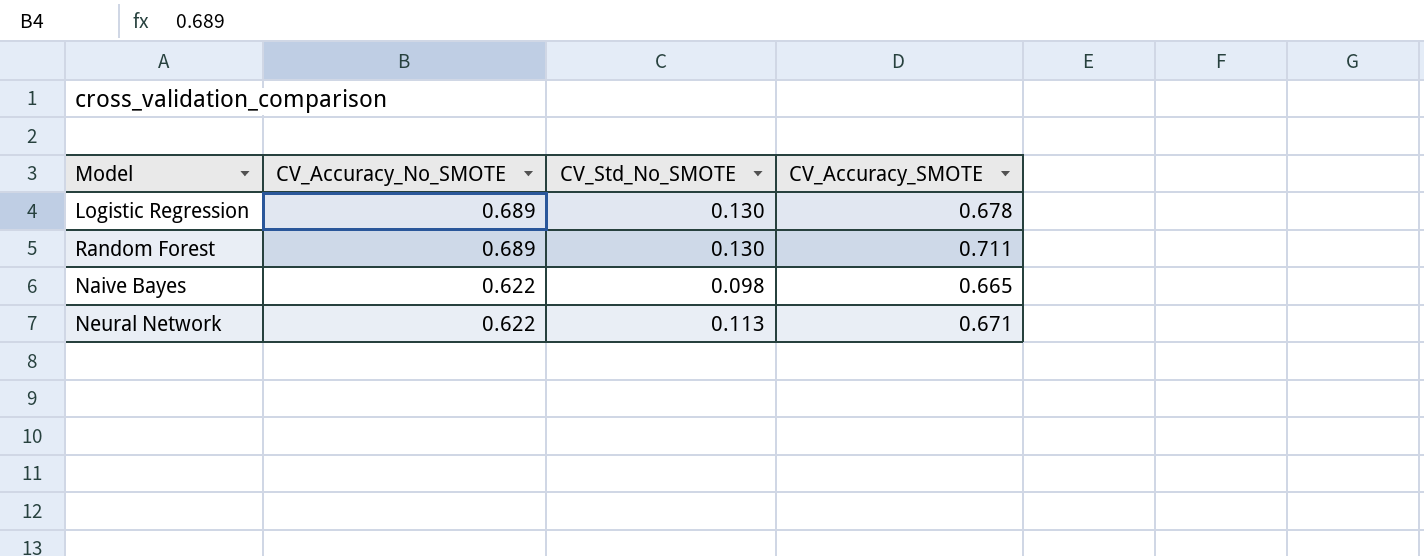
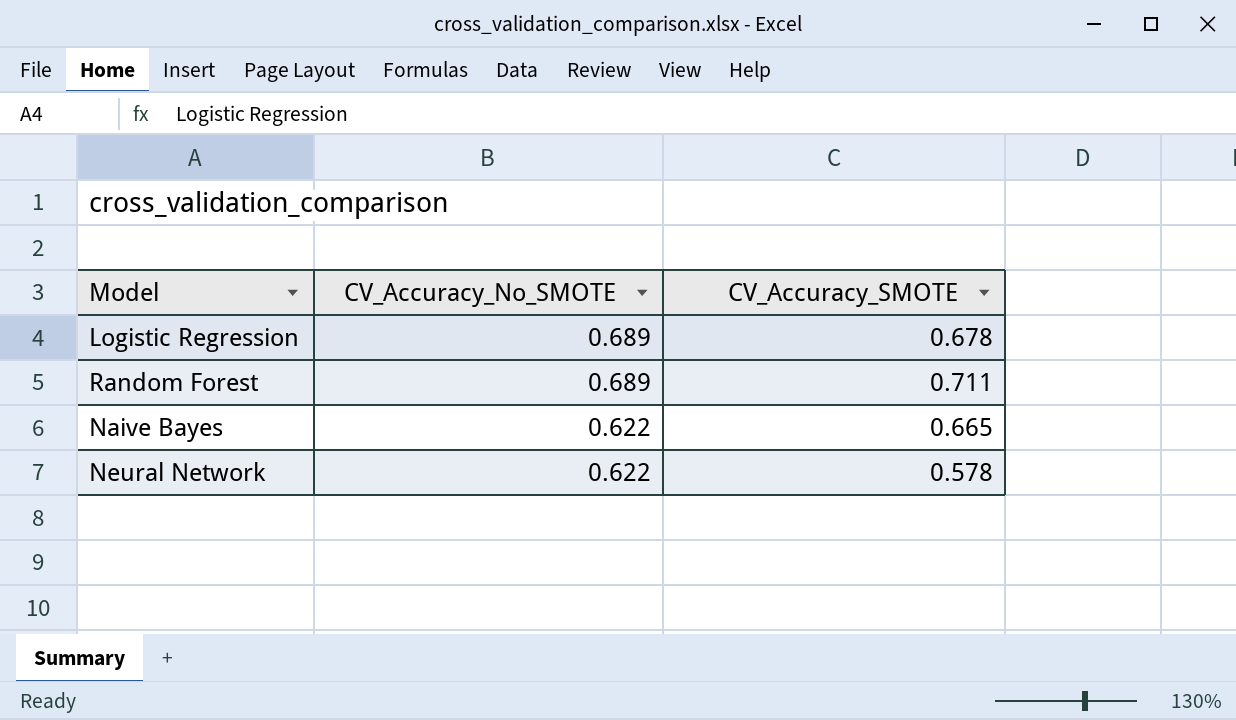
column CV_Std_No_SMOTE | position: 3 -> none
Neural Network | CV_Accuracy_SMOTE: 0.671 -> 0.578

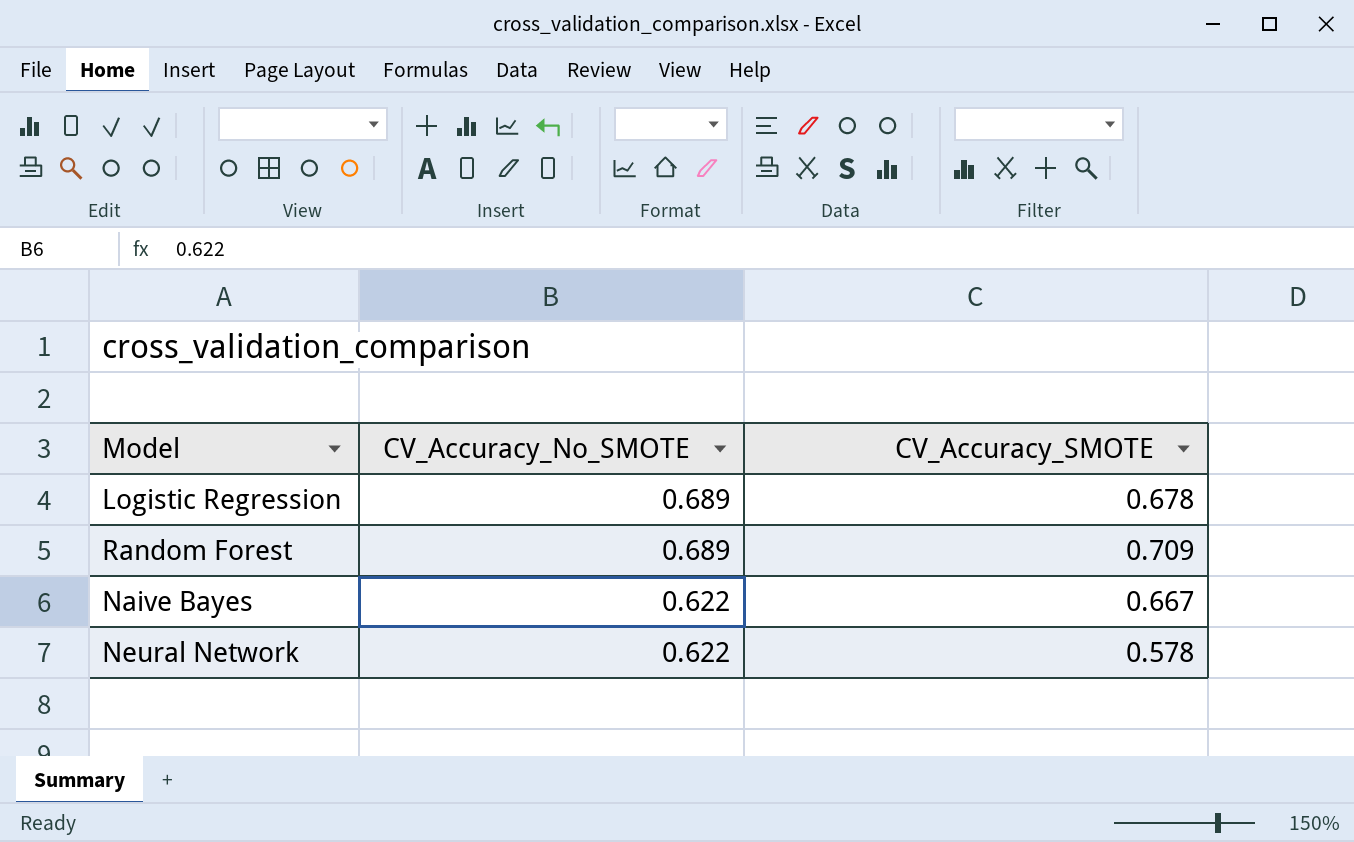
Random Forest | CV_Accuracy_SMOTE: 0.711 -> 0.709
Naive Bayes | CV_Accuracy_SMOTE: 0.665 -> 0.667

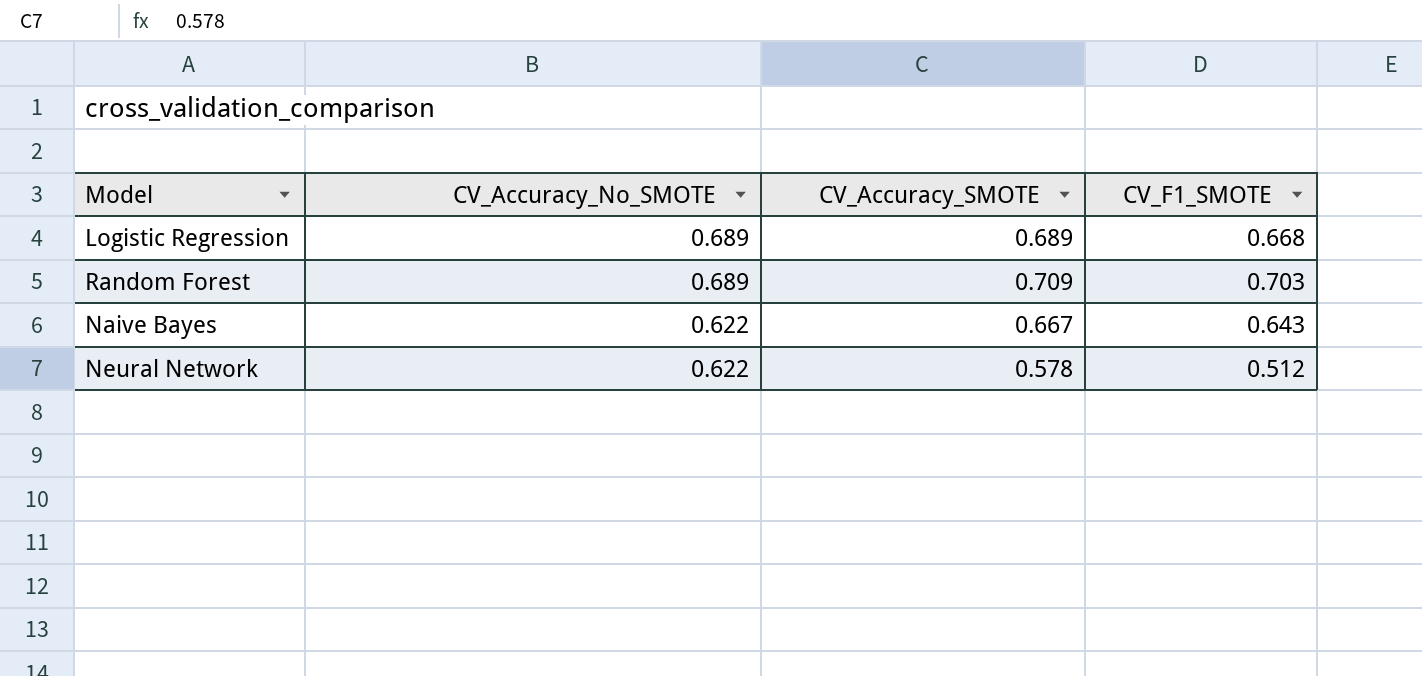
column CV_F1_SMOTE | position: none -> 4
Logistic Regression | CV_Accuracy_SMOTE: 0.678 -> 0.689

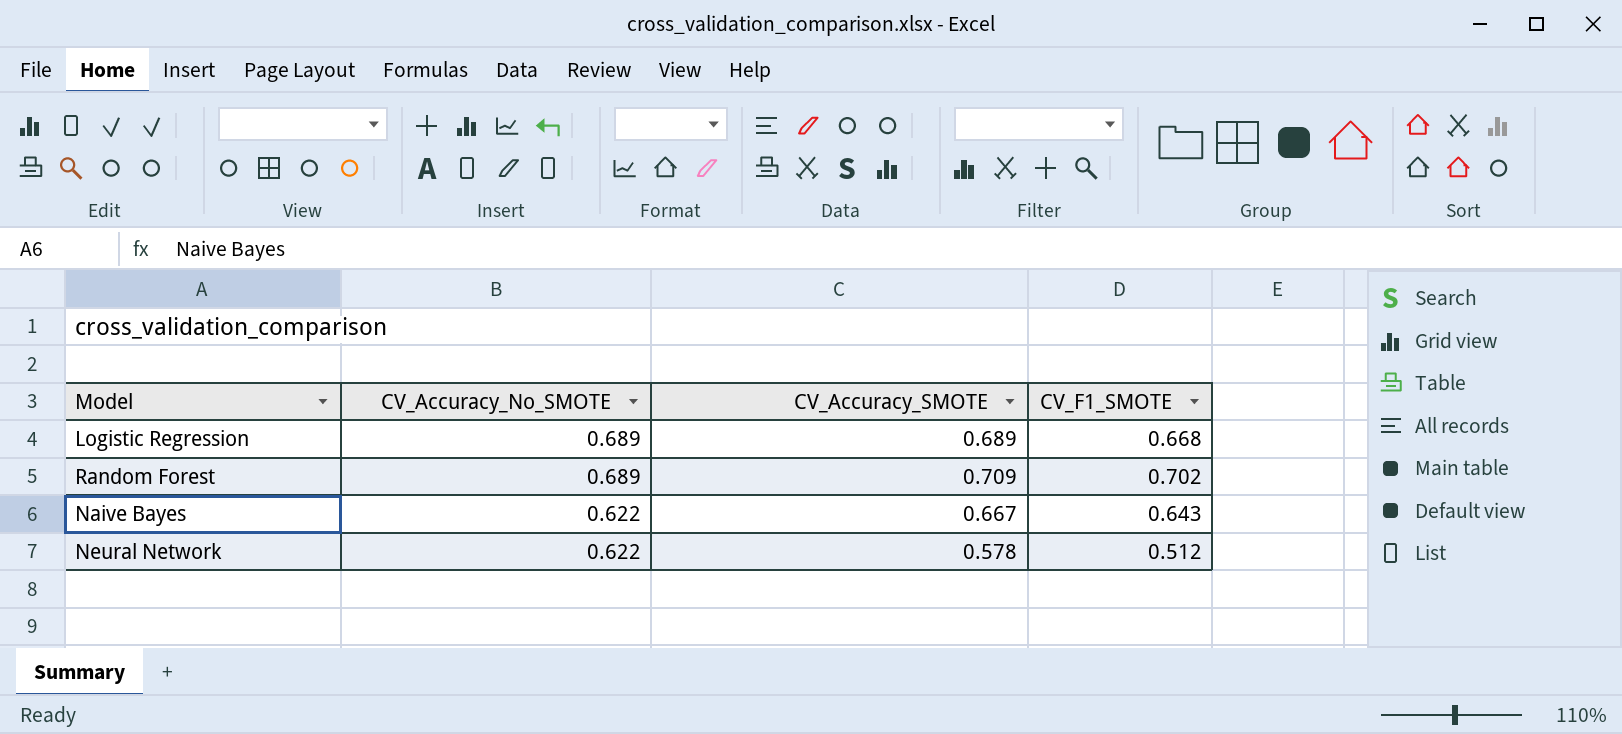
Random Forest | CV_F1_SMOTE: 0.703 -> 0.702

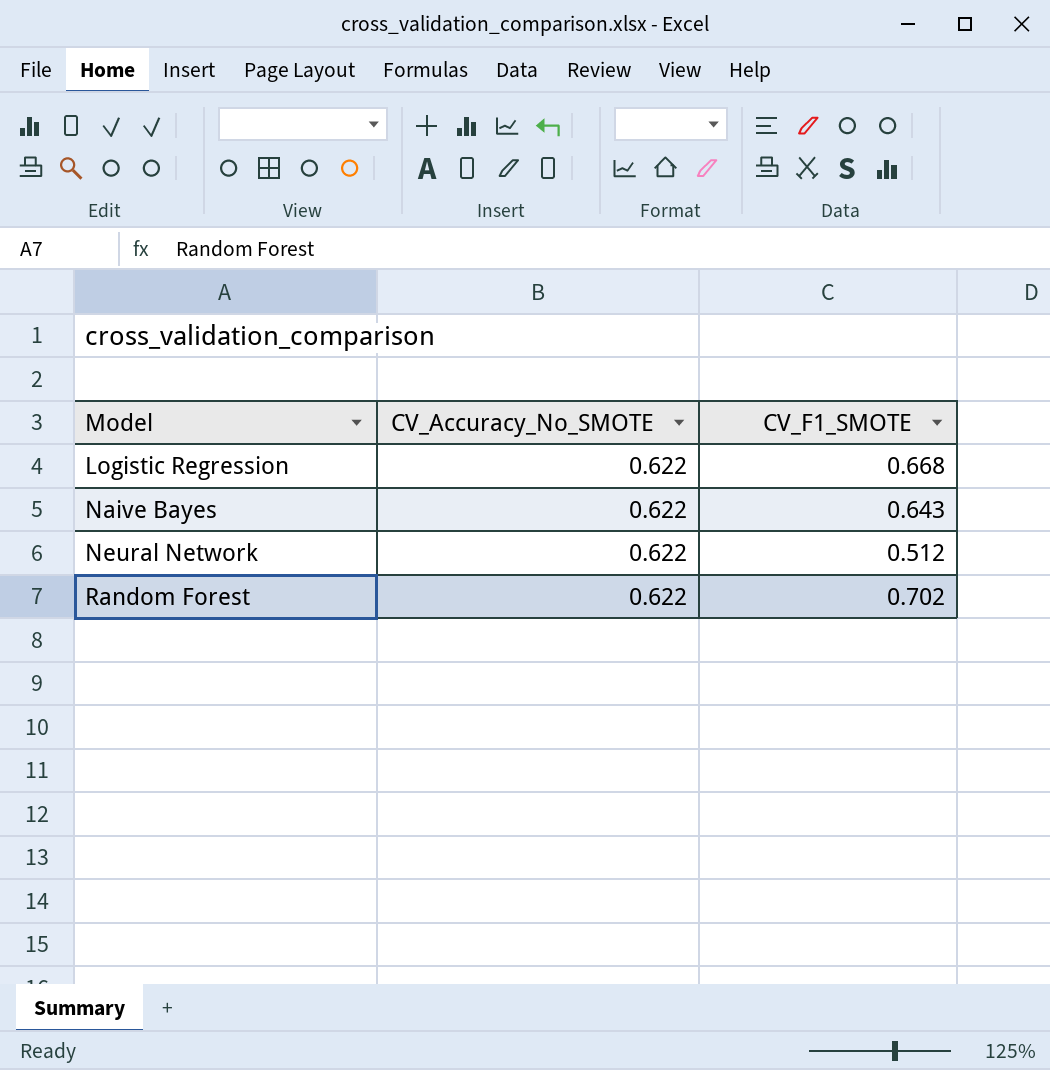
row order: CV_Accuracy_No_SMOTE descending -> Model ascending
column CV_Accuracy_SMOTE | position: 3 -> none
Logistic Regression | CV_Accuracy_No_SMOTE: 0.689 -> 0.622
Random Forest | CV_Accuracy_No_SMOTE: 0.689 -> 0.622

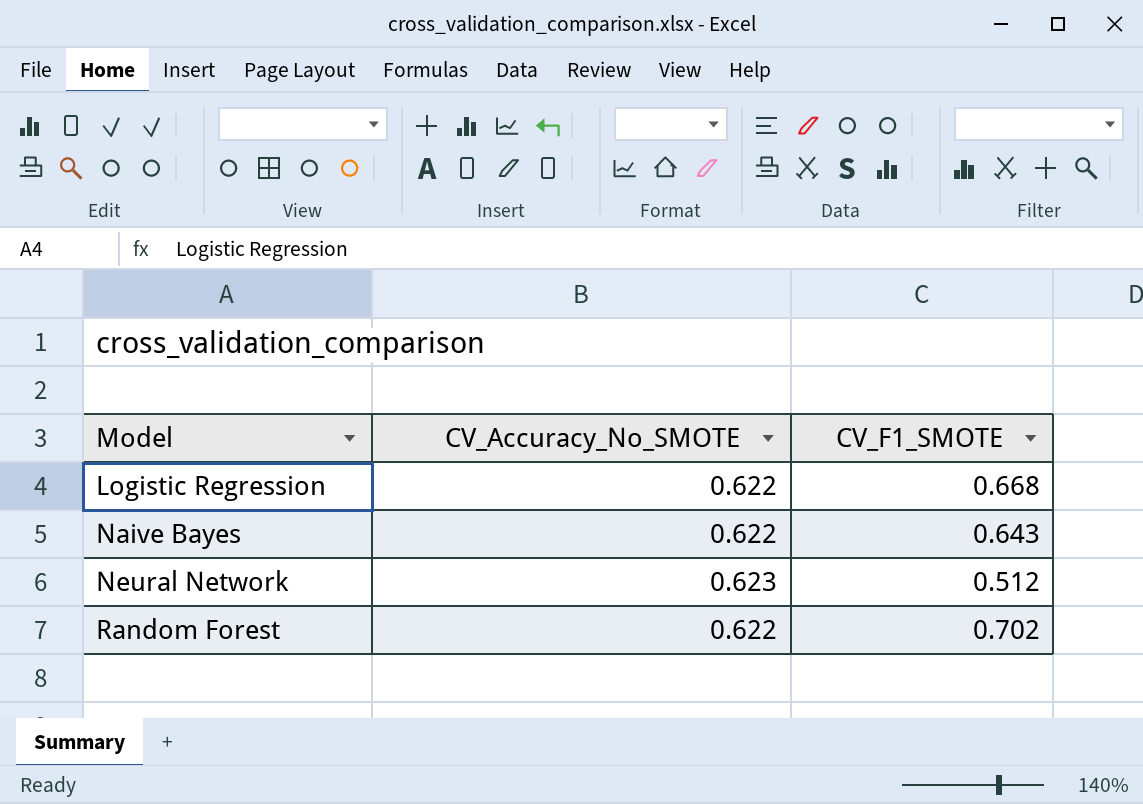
Neural Network | CV_Accuracy_No_SMOTE: 0.622 -> 0.623

